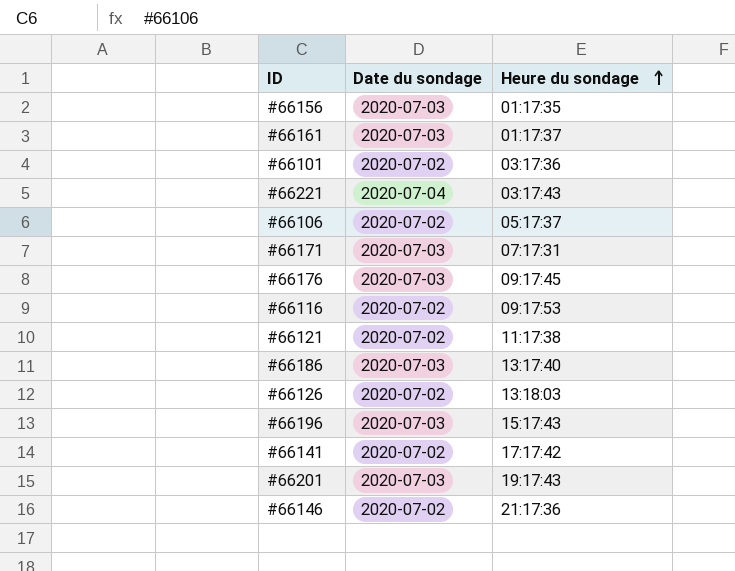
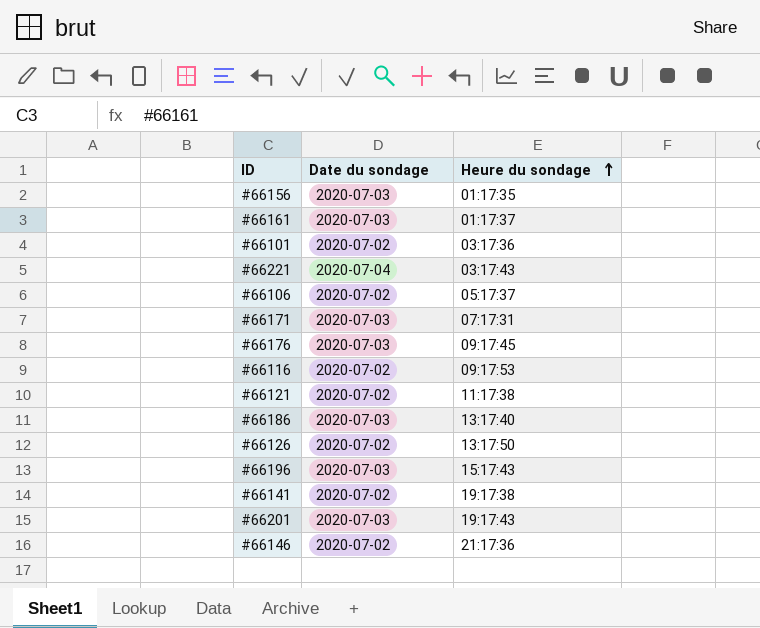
#66126 | Heure du sondage: 13:18:03 -> 13:17:50
#66141 | Heure du sondage: 17:17:42 -> 19:17:38

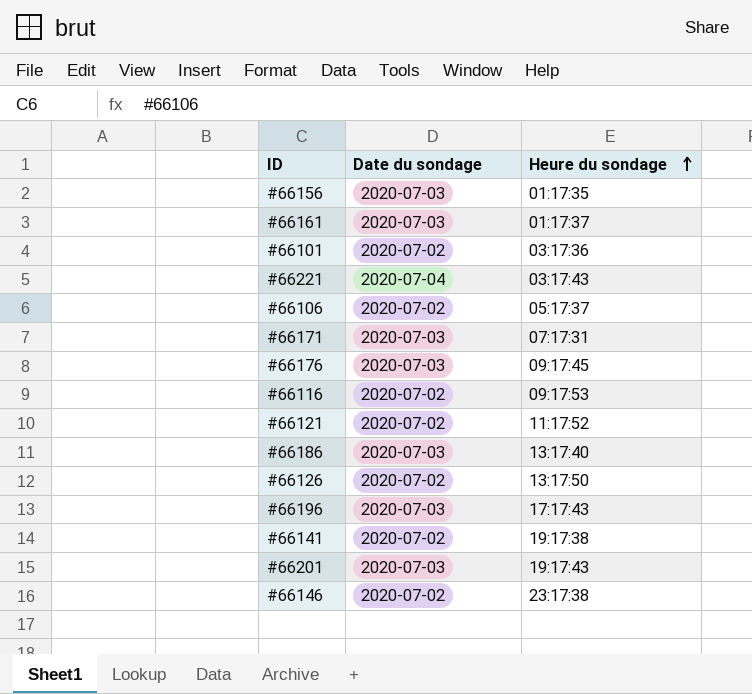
#66121 | Heure du sondage: 11:17:38 -> 11:17:52
#66196 | Heure du sondage: 15:17:43 -> 17:17:43
#66146 | Heure du sondage: 21:17:36 -> 23:17:38

